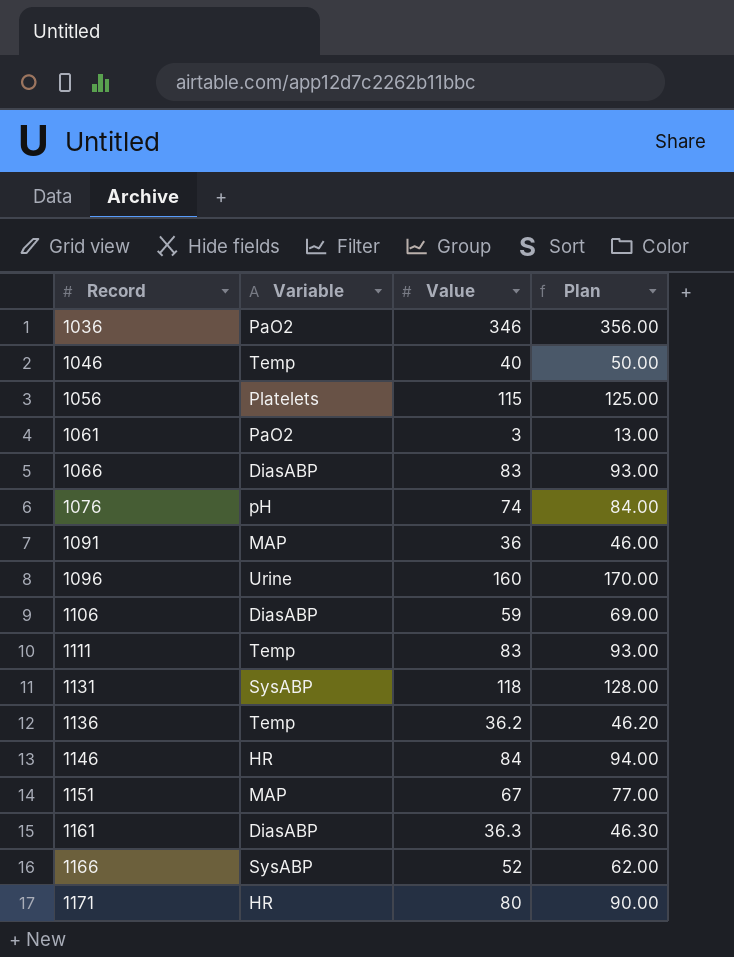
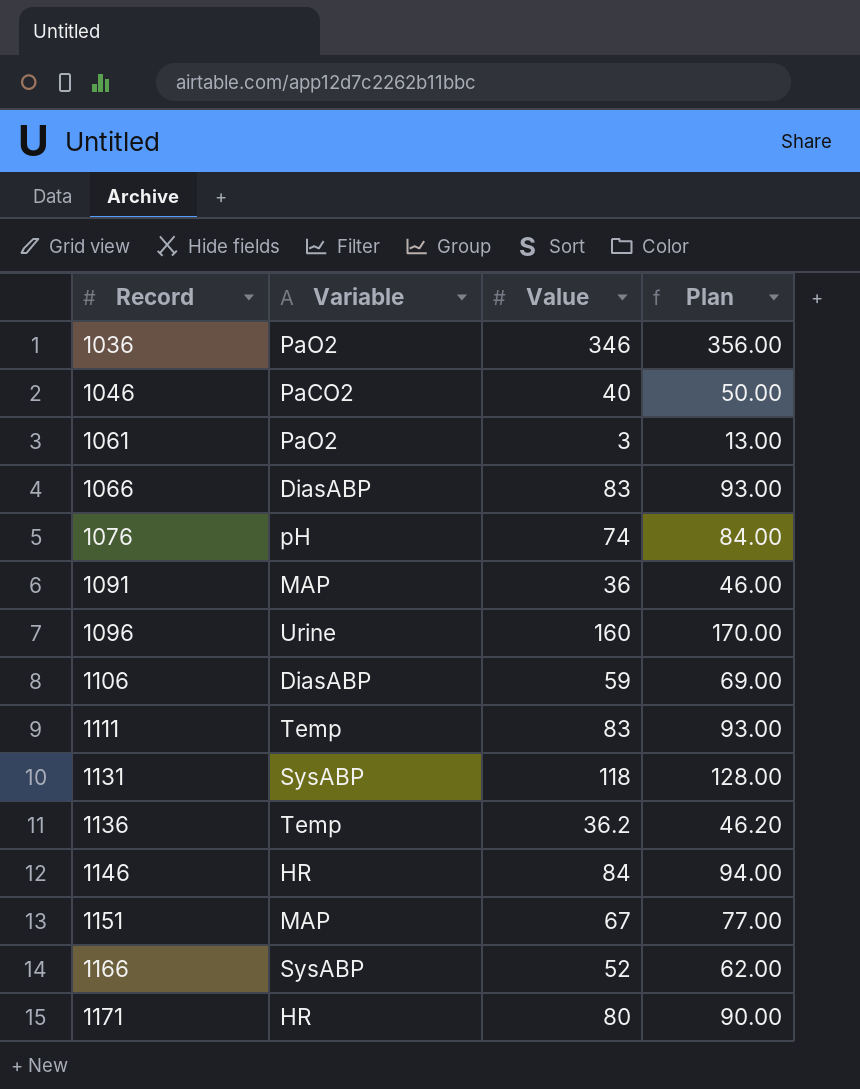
row 1056: Platelets | 115 | 125.00 -> none
row 1161: DiasABP | 36.3 | 46.30 -> none
1046 | Variable: Temp -> PaCO2

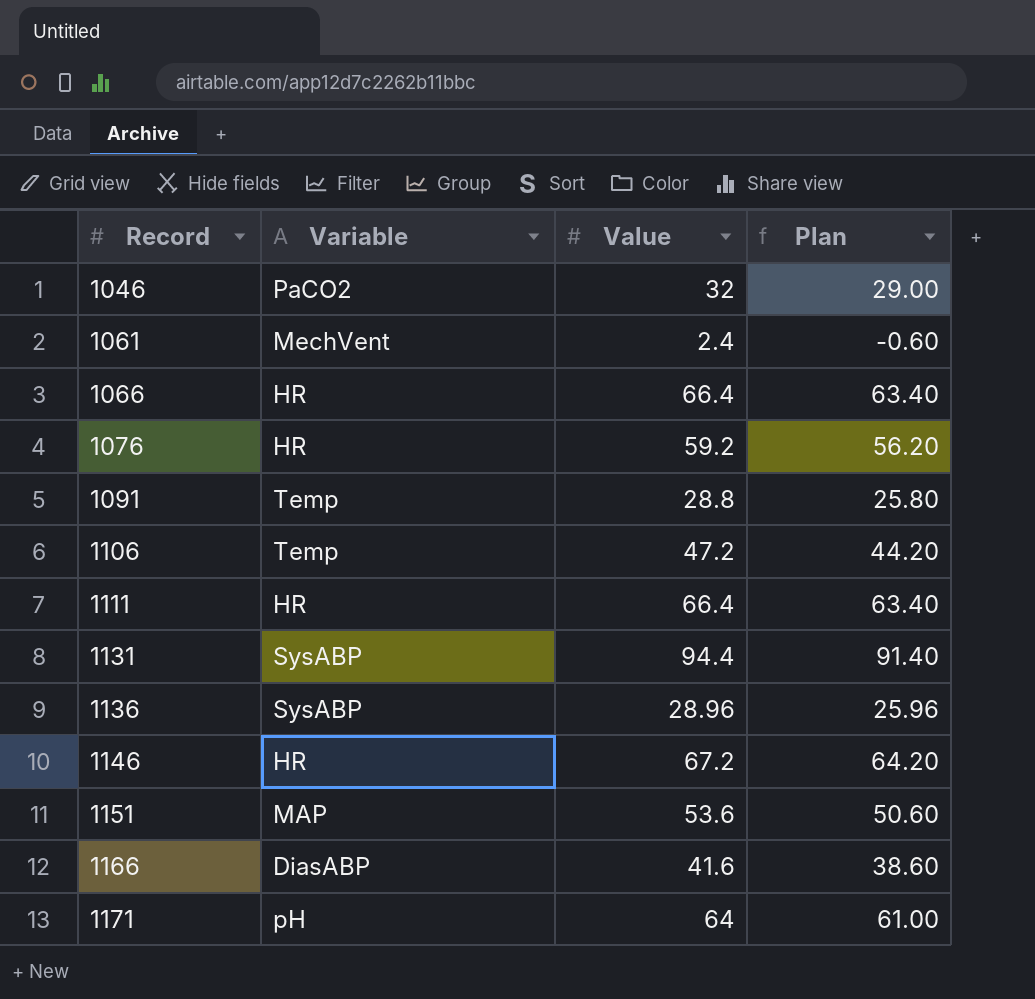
column Plan | formula: [Value] + 10 -> [Value] - 3
row 1036: PaO2 | 346 | 356.00 -> none
row 1096: Urine | 160 | 170.00 -> none
1046 | Value: 40 -> 32
1061 | Variable: PaO2 -> MechVent
1061 | Value: 3 -> 2.4
1066 | Variable: DiasABP -> HR
1066 | Value: 83 -> 66.4
1076 | Variable: pH -> HR
1076 | Value: 74 -> 59.2
1091 | Variable: MAP -> Temp
1091 | Value: 36 -> 28.8
1106 | Variable: DiasABP -> Temp
1106 | Value: 59 -> 47.2
1111 | Variable: Temp -> HR
1111 | Value: 83 -> 66.4
1131 | Value: 118 -> 94.4
1136 | Variable: Temp -> SysABP
1136 | Value: 36.2 -> 28.96
1146 | Value: 84 -> 67.2
1151 | Value: 67 -> 53.6
1166 | Variable: SysABP -> DiasABP
1166 | Value: 52 -> 41.6
1171 | Variable: HR -> pH
1171 | Value: 80 -> 64

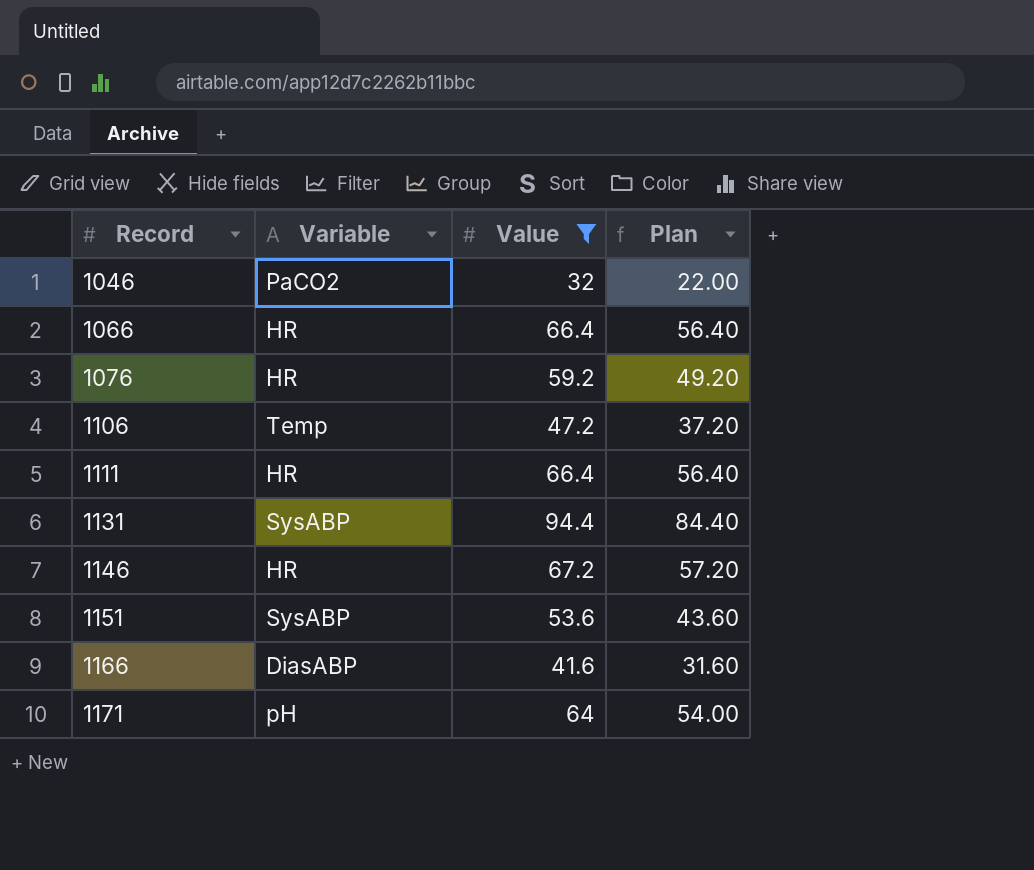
filter: none -> Value >= 32
column Plan | formula: [Value] - 3 -> [Value] - 10
1151 | Variable: MAP -> SysABP

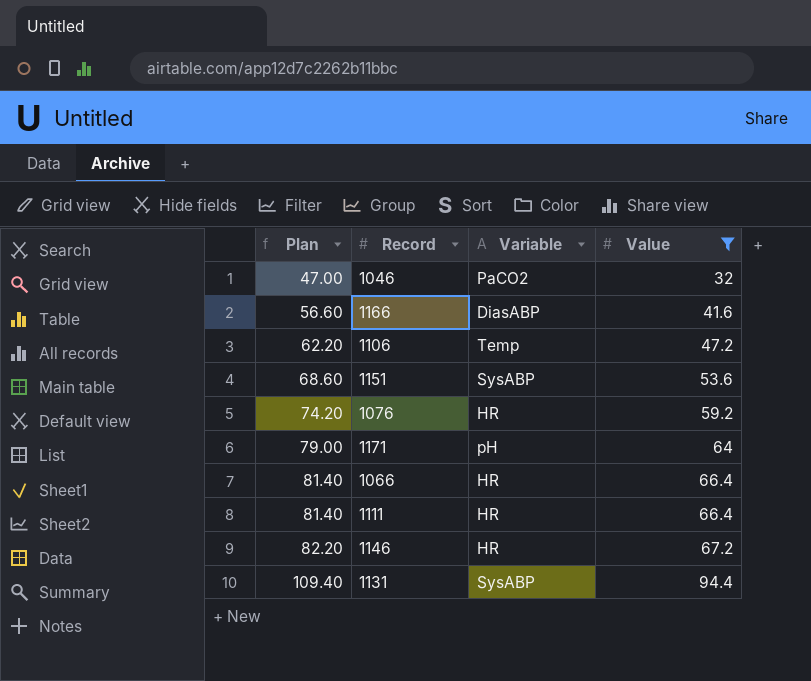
row order: Record ascending -> Plan ascending
column Plan | formula: [Value] - 10 -> [Value] + 15
column Plan | position: 4 -> 1

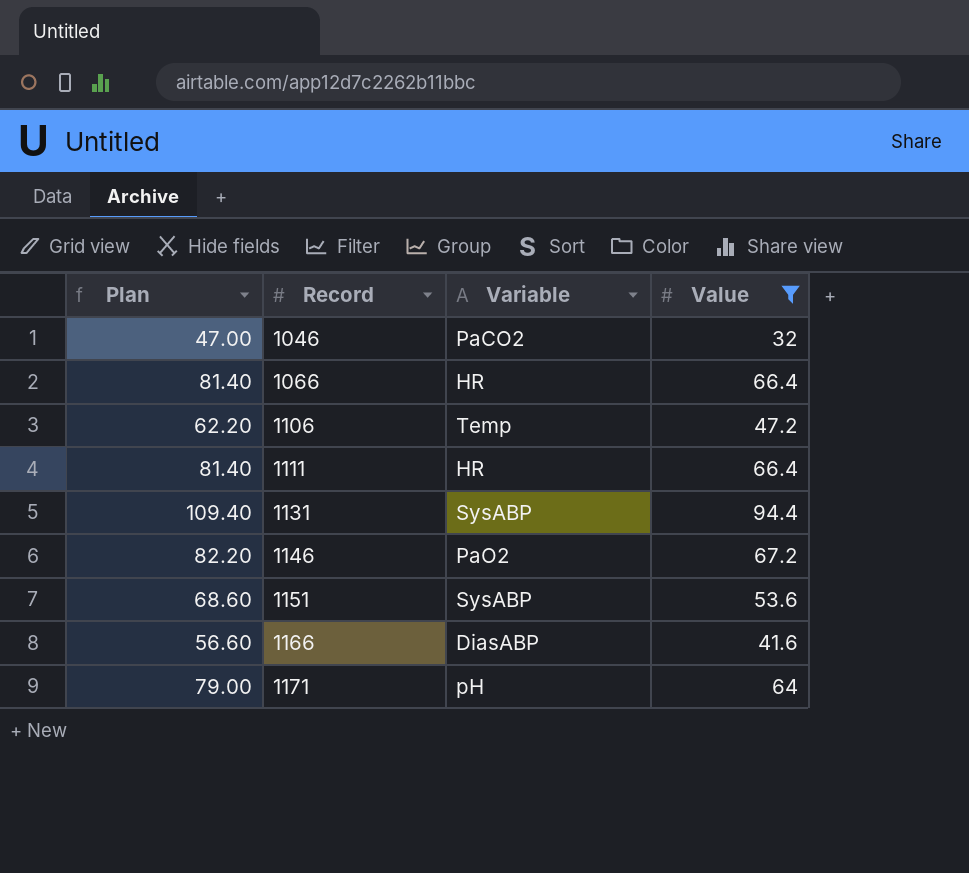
row order: Plan ascending -> Record ascending
row 1076: 74.20 | HR | 59.2 -> none
1146 | Variable: HR -> PaO2

